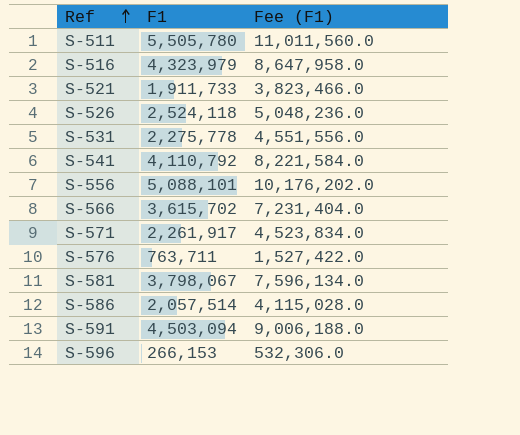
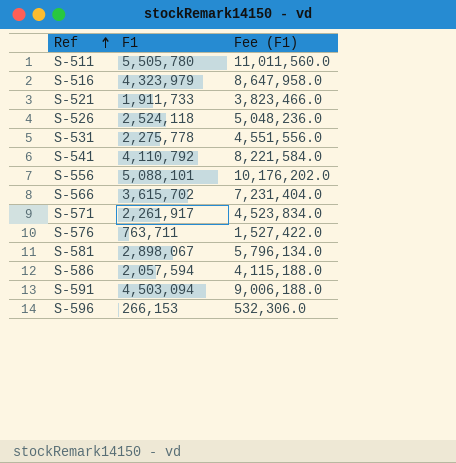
S-581 | F1: 3,798,067 -> 2,898,067
S-581 | Fee (F1): 7,596,134.0 -> 5,796,134.0
S-586 | F1: 2,057,514 -> 2,057,594
S-586 | Fee (F1): 4,115,028.0 -> 4,115,188.0

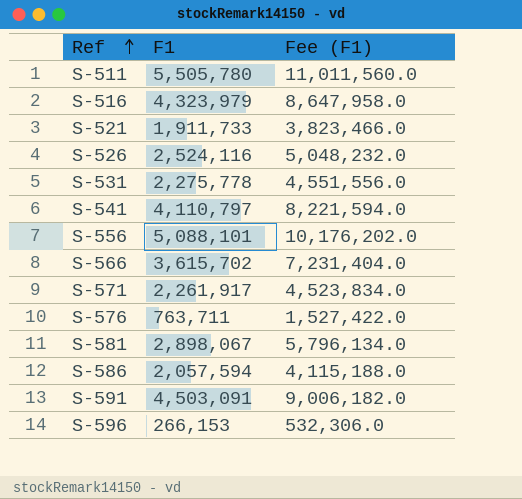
S-526 | F1: 2,524,118 -> 2,524,116
S-526 | Fee (F1): 5,048,236.0 -> 5,048,232.0
S-541 | F1: 4,110,792 -> 4,110,797
S-541 | Fee (F1): 8,221,584.0 -> 8,221,594.0
S-591 | F1: 4,503,094 -> 4,503,091
S-591 | Fee (F1): 9,006,188.0 -> 9,006,182.0

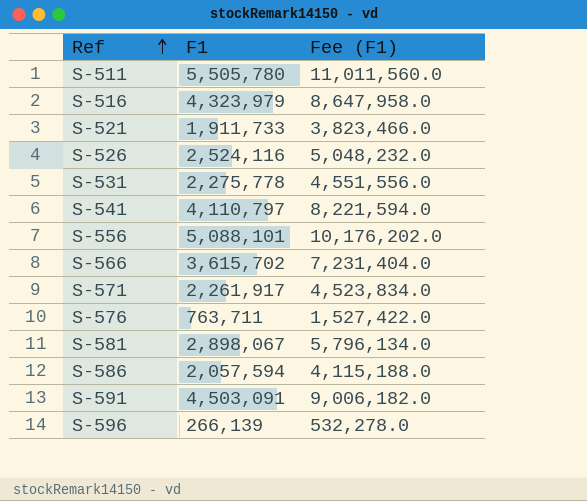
S-596 | F1: 266,153 -> 266,139
S-596 | Fee (F1): 532,306.0 -> 532,278.0

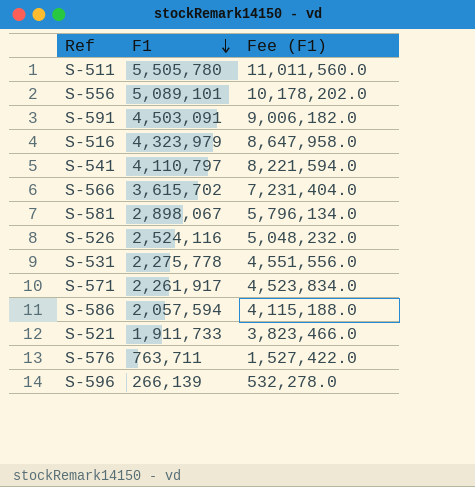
row order: Ref ascending -> F1 descending
S-556 | F1: 5,088,101 -> 5,089,101
S-556 | Fee (F1): 10,176,202.0 -> 10,178,202.0

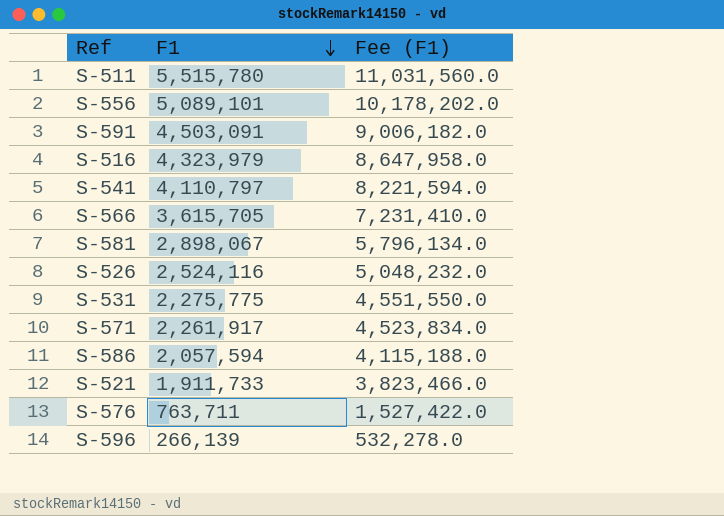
S-511 | F1: 5,505,780 -> 5,515,780
S-511 | Fee (F1): 11,011,560.0 -> 11,031,560.0
S-566 | F1: 3,615,702 -> 3,615,705
S-566 | Fee (F1): 7,231,404.0 -> 7,231,410.0
S-531 | F1: 2,275,778 -> 2,275,775
S-531 | Fee (F1): 4,551,556.0 -> 4,551,550.0

